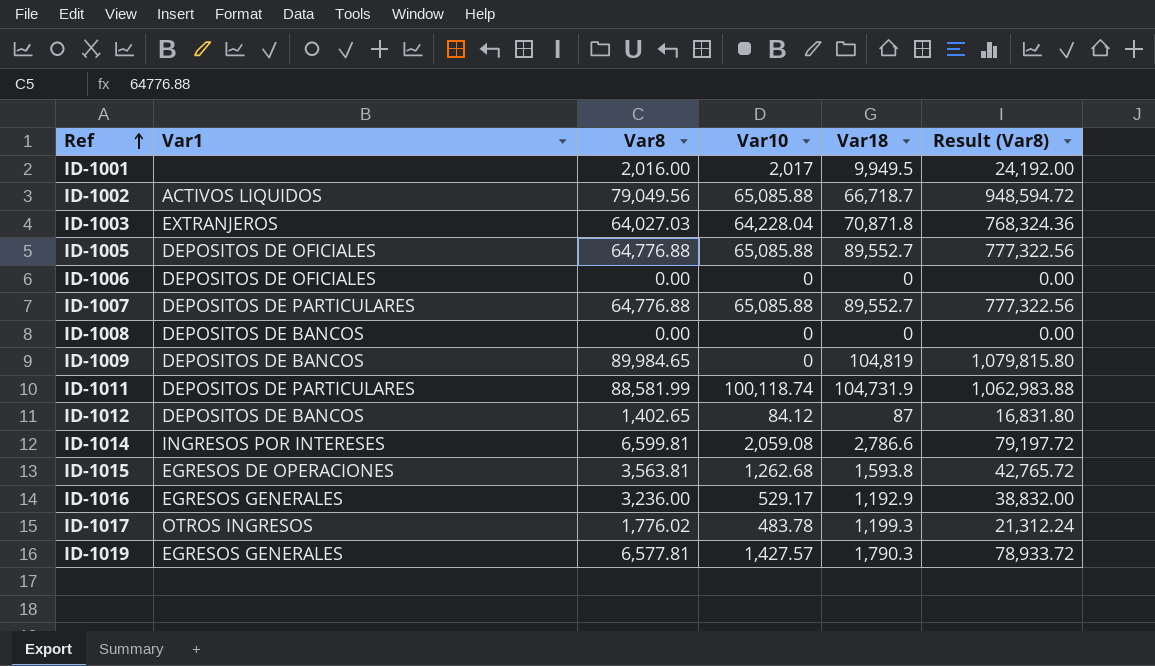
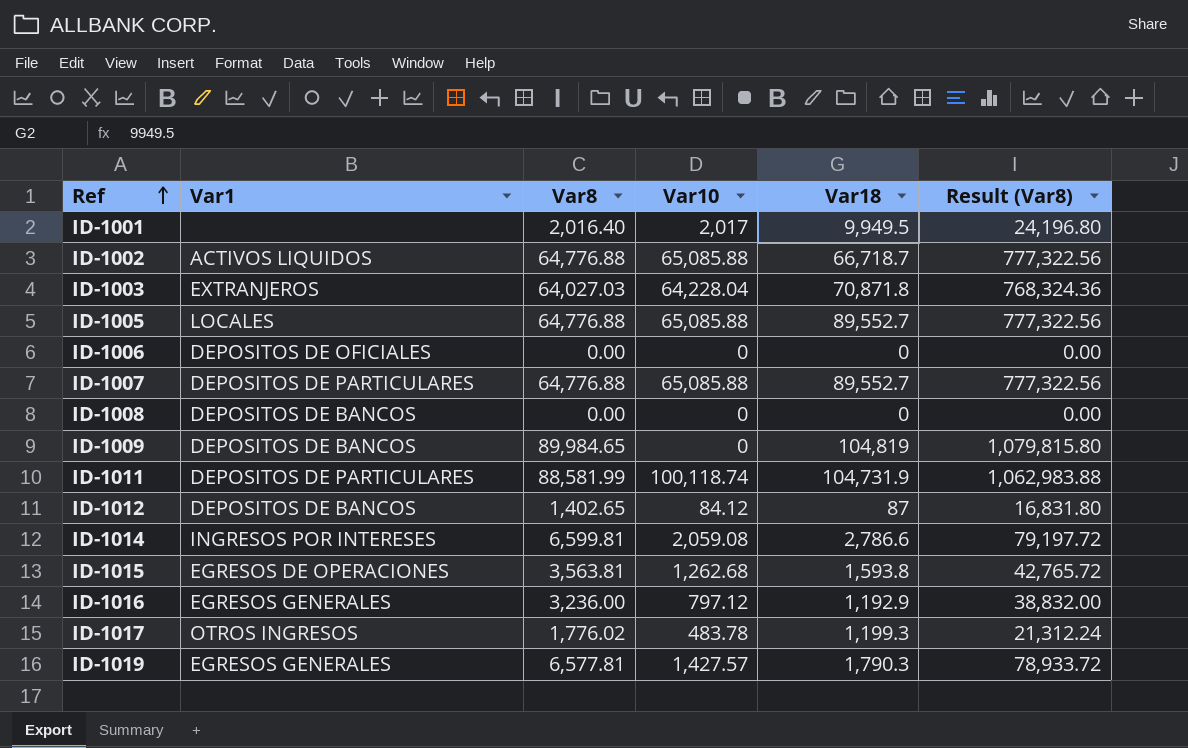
ID-1001 | Var8: 2,016.00 -> 2,016.40
ID-1001 | Result (Var8): 24,192.00 -> 24,196.80
ID-1002 | Var8: 79,049.56 -> 64,776.88
ID-1002 | Result (Var8): 948,594.72 -> 777,322.56
ID-1005 | Var1: DEPOSITOS DE OFICIALES -> LOCALES
ID-1016 | Var10: 529.17 -> 797.12

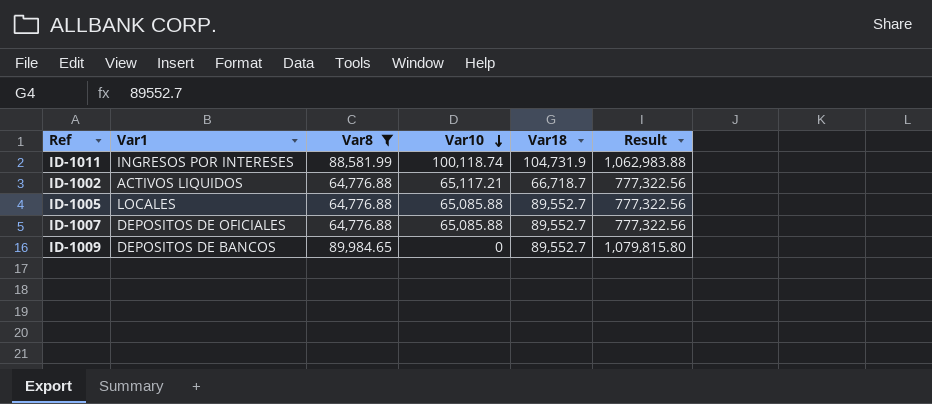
filter: none -> Var8 >= 64,776.88
row order: Ref ascending -> Var10 descending
column name: Result (Var8) -> Result
ID-1011 | Var1: DEPOSITOS DE PARTICULARES -> INGRESOS POR INTERESES
ID-1002 | Var10: 65,085.88 -> 65,117.21
ID-1007 | Var1: DEPOSITOS DE PARTICULARES -> DEPOSITOS DE OFICIALES
ID-1009 | Var18: 104,819 -> 89,552.7

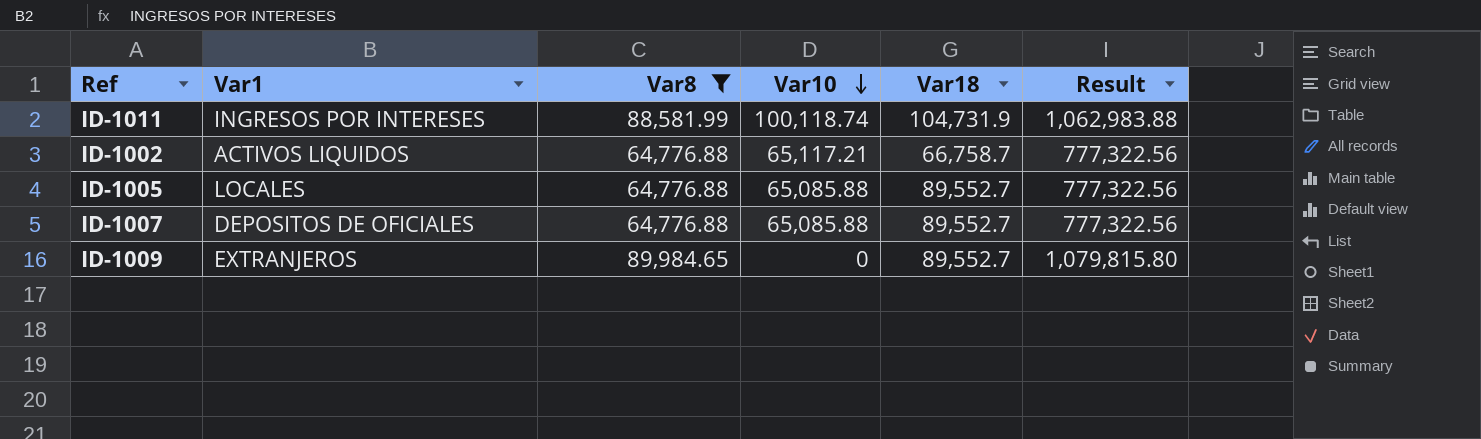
ID-1002 | Var18: 66,718.7 -> 66,758.7
ID-1009 | Var1: DEPOSITOS DE BANCOS -> EXTRANJEROS

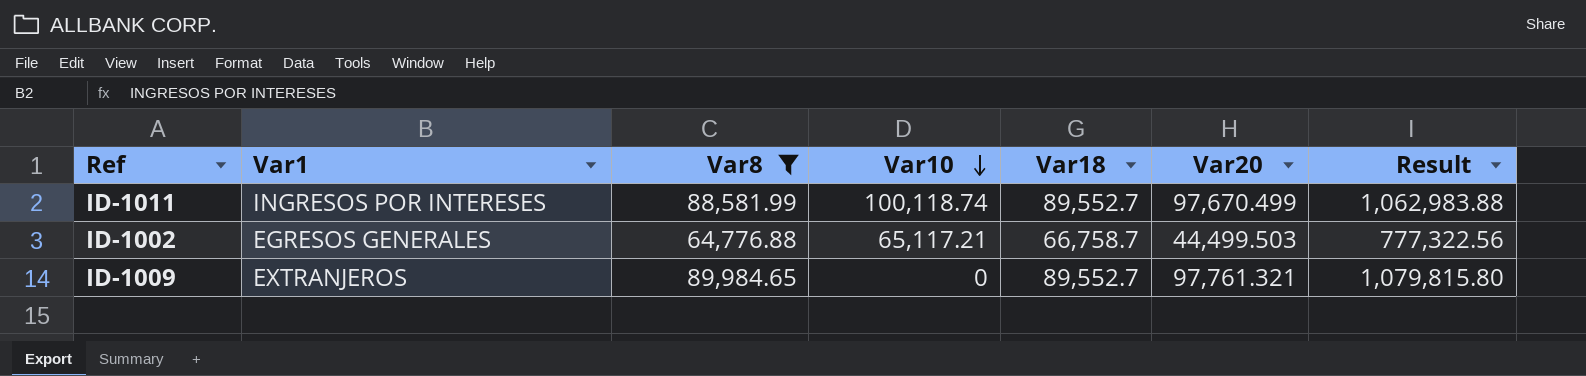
column Var20 | position: none -> 6
row ID-1005: LOCALES | 64,776.88 | 65,085.88 | 89,552.7 | 777,322.56 -> none
row ID-1007: DEPOSITOS DE OFICIALES | 64,776.88 | 65,085.88 | 89,552.7 | 777,322.56 -> none
ID-1011 | Var18: 104,731.9 -> 89,552.7
ID-1002 | Var1: ACTIVOS LIQUIDOS -> EGRESOS GENERALES

